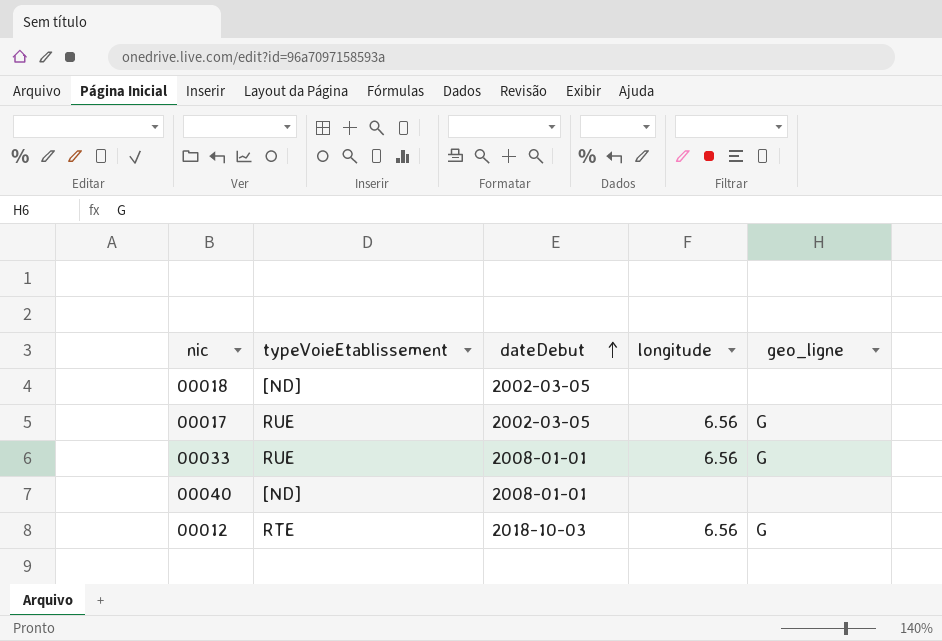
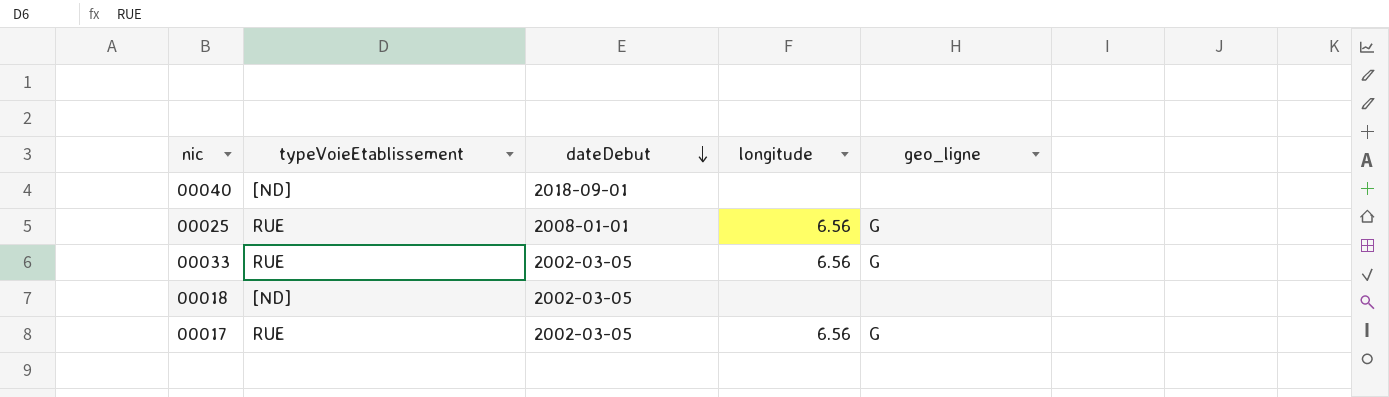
row order: dateDebut ascending -> dateDebut descending
row 00012: RTE | 2018-10-03 | 6.56 | G -> none
00040 | dateDebut: 2008-01-01 -> 2018-09-01
row 00025: none -> RUE | 2008-01-01 | 6.56 | G
00033 | dateDebut: 2008-01-01 -> 2002-03-05

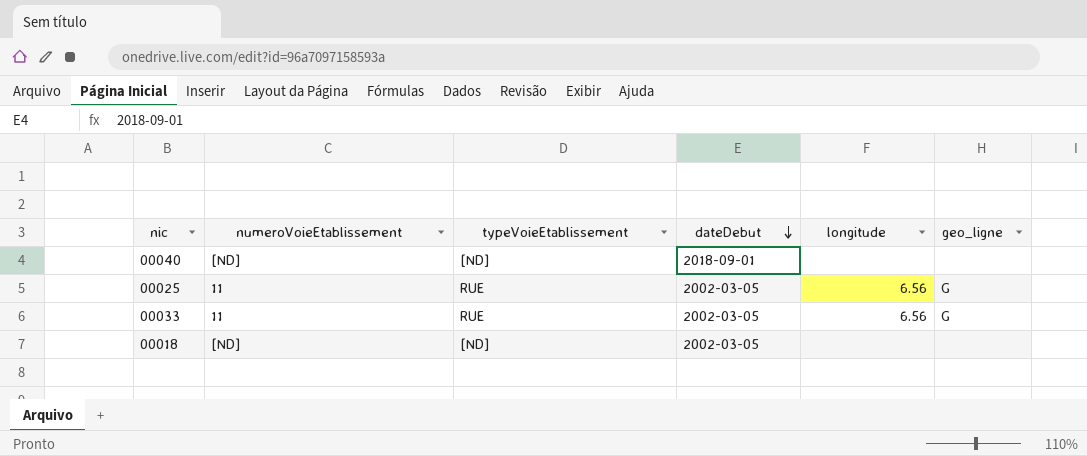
column numeroVoieEtablissement | position: none -> 2
row 00017: RUE | 2002-03-05 | 6.56 | G -> none
00025 | dateDebut: 2008-01-01 -> 2002-03-05

